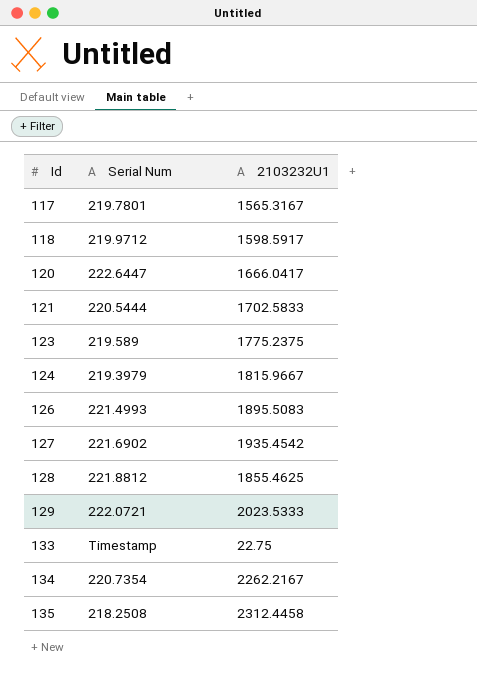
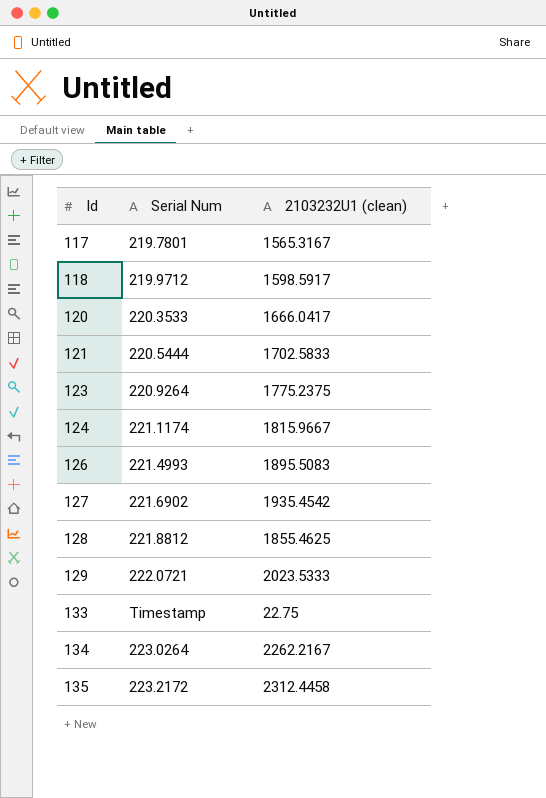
column name: 2103232U1 -> 2103232U1 (clean)
120 | Serial Num: 222.6447 -> 220.3533
123 | Serial Num: 219.589 -> 220.9264
124 | Serial Num: 219.3979 -> 221.1174
134 | Serial Num: 220.7354 -> 223.0264
135 | Serial Num: 218.2508 -> 223.2172

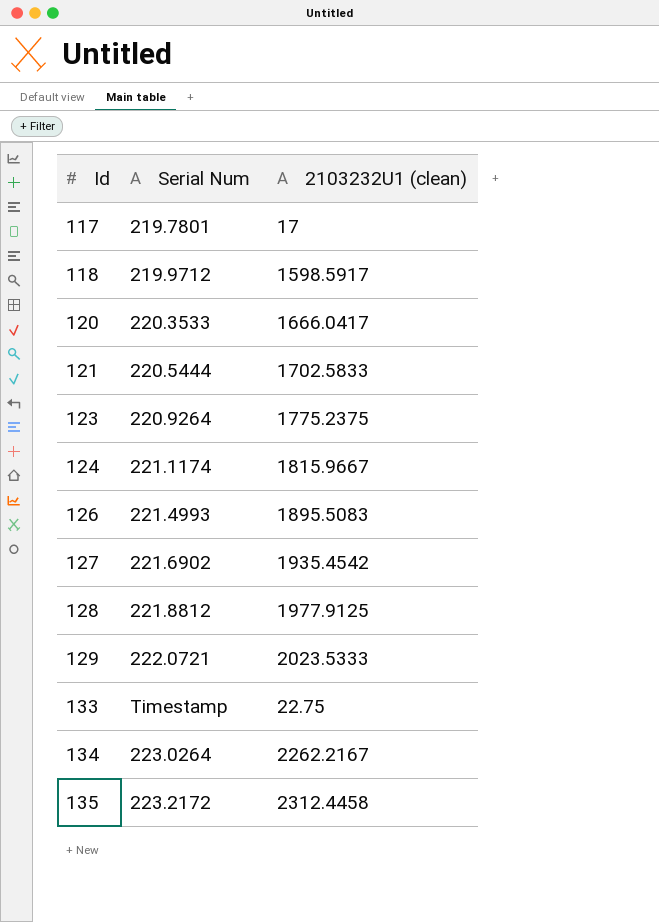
117 | 2103232U1 (clean): 1565.3167 -> 17
128 | 2103232U1 (clean): 1855.4625 -> 1977.9125

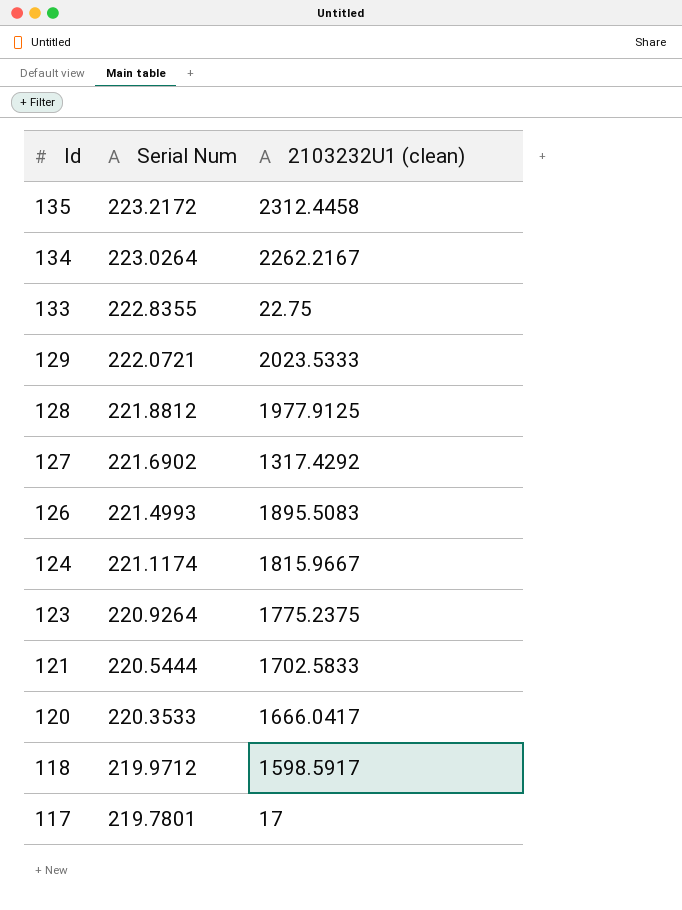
row order: Id ascending -> Id descending
133 | Serial Num: Timestamp -> 222.8355
127 | 2103232U1 (clean): 1935.4542 -> 1317.4292

